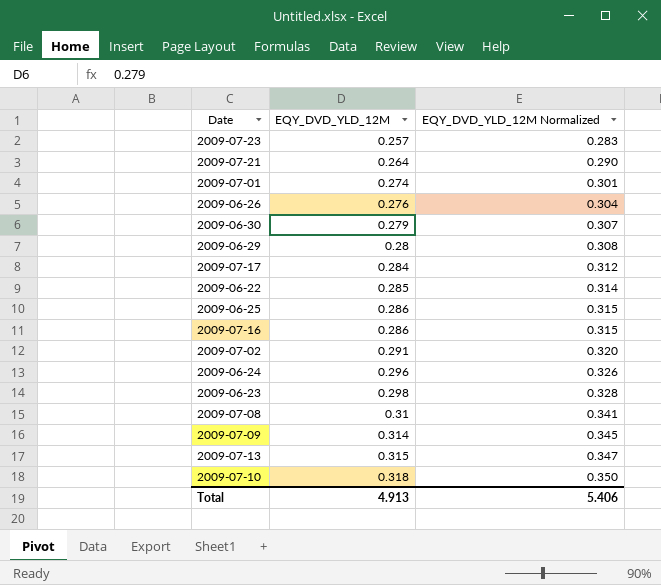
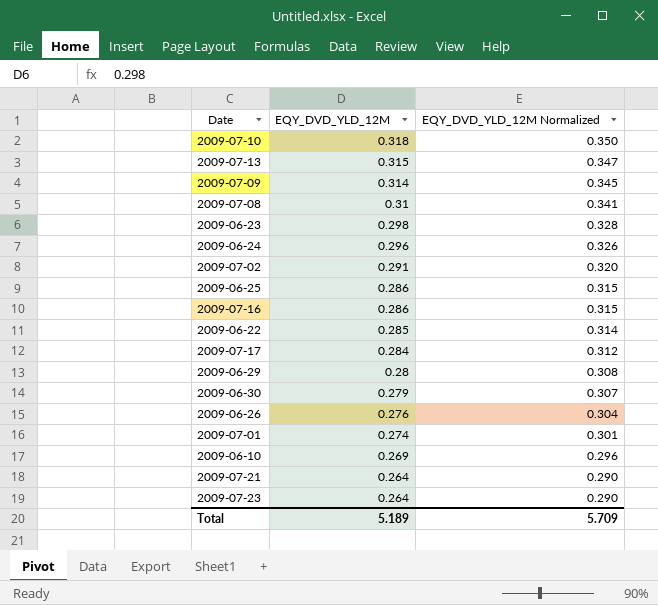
row order: EQY_DVD_YLD_12M ascending -> EQY_DVD_YLD_12M descending
row 2009-06-10: none -> 0.269 | 0.296
2009-07-23 | EQY_DVD_YLD_12M: 0.257 -> 0.264
2009-07-23 | EQY_DVD_YLD_12M Normalized: 0.283 -> 0.290
Total | EQY_DVD_YLD_12M: 4.913 -> 5.189
Total | EQY_DVD_YLD_12M Normalized: 5.406 -> 5.709

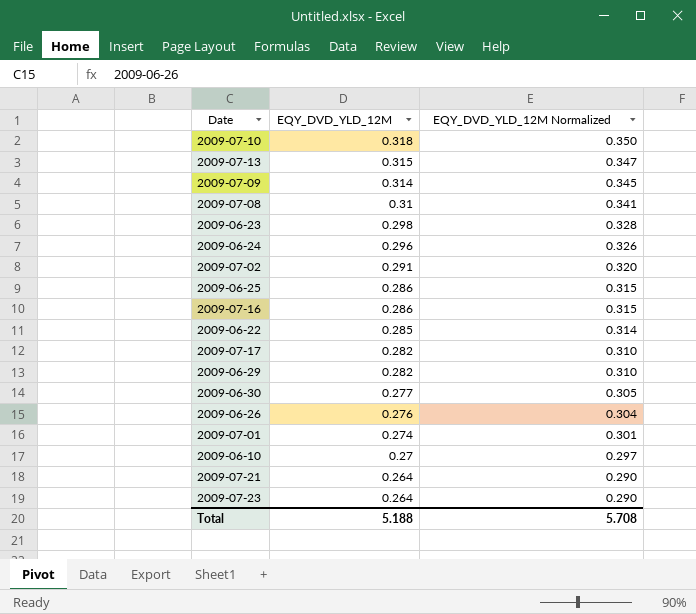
2009-07-17 | EQY_DVD_YLD_12M: 0.284 -> 0.282
2009-07-17 | EQY_DVD_YLD_12M Normalized: 0.312 -> 0.310
2009-06-29 | EQY_DVD_YLD_12M: 0.28 -> 0.282
2009-06-29 | EQY_DVD_YLD_12M Normalized: 0.308 -> 0.310
2009-06-30 | EQY_DVD_YLD_12M: 0.279 -> 0.277
2009-06-30 | EQY_DVD_YLD_12M Normalized: 0.307 -> 0.305
2009-06-10 | EQY_DVD_YLD_12M: 0.269 -> 0.27
2009-06-10 | EQY_DVD_YLD_12M Normalized: 0.296 -> 0.297
Total | EQY_DVD_YLD_12M: 5.189 -> 5.188
Total | EQY_DVD_YLD_12M Normalized: 5.709 -> 5.708

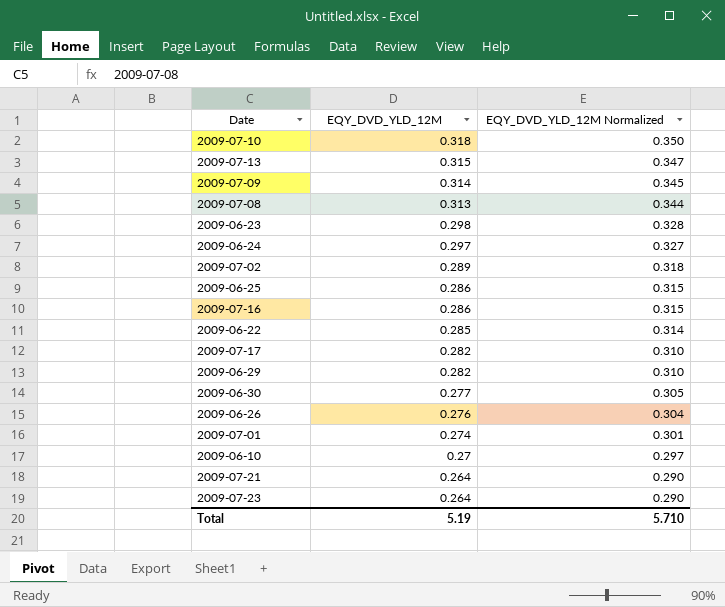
2009-07-08 | EQY_DVD_YLD_12M: 0.31 -> 0.313
2009-07-08 | EQY_DVD_YLD_12M Normalized: 0.341 -> 0.344
2009-06-24 | EQY_DVD_YLD_12M: 0.296 -> 0.297
2009-06-24 | EQY_DVD_YLD_12M Normalized: 0.326 -> 0.327
2009-07-02 | EQY_DVD_YLD_12M: 0.291 -> 0.289
2009-07-02 | EQY_DVD_YLD_12M Normalized: 0.320 -> 0.318
Total | EQY_DVD_YLD_12M: 5.188 -> 5.19
Total | EQY_DVD_YLD_12M Normalized: 5.708 -> 5.710

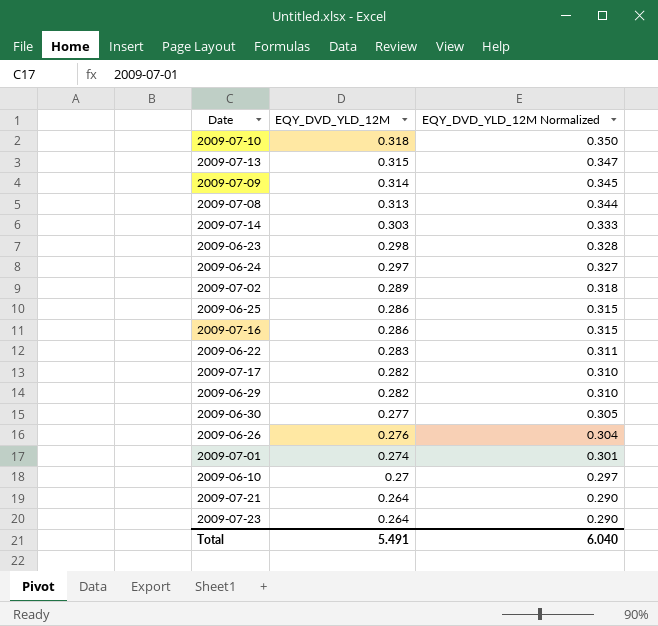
row 2009-07-14: none -> 0.303 | 0.333
2009-06-22 | EQY_DVD_YLD_12M: 0.285 -> 0.283
2009-06-22 | EQY_DVD_YLD_12M Normalized: 0.314 -> 0.311
Total | EQY_DVD_YLD_12M: 5.19 -> 5.491
Total | EQY_DVD_YLD_12M Normalized: 5.710 -> 6.040

